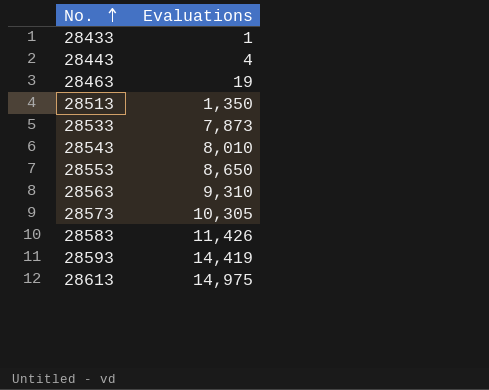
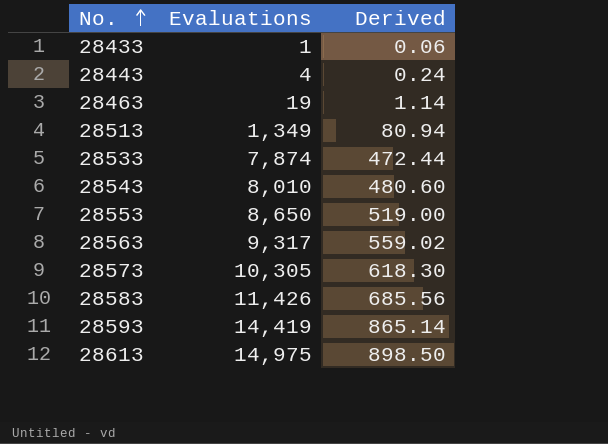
column Derived | formula: none -> [Evaluations] * 0.06
28513 | Evaluations: 1,350 -> 1,349
28533 | Evaluations: 7,873 -> 7,874
28563 | Evaluations: 9,310 -> 9,317

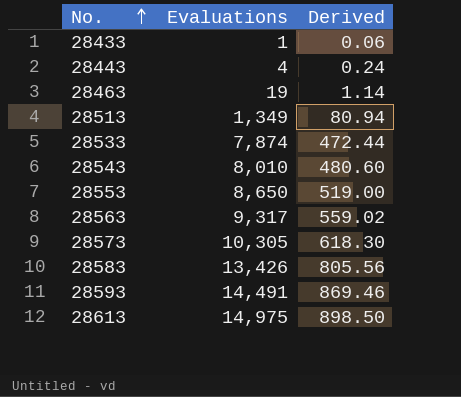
28583 | Evaluations: 11,426 -> 13,426
28583 | Derived: 685.56 -> 805.56
28593 | Evaluations: 14,419 -> 14,491
28593 | Derived: 865.14 -> 869.46

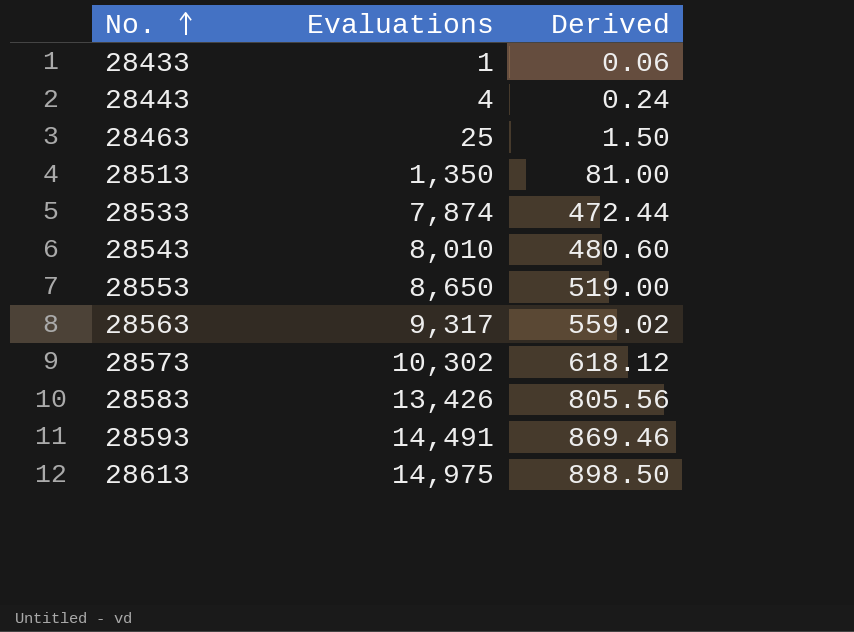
28463 | Evaluations: 19 -> 25
28463 | Derived: 1.14 -> 1.50
28513 | Evaluations: 1,349 -> 1,350
28513 | Derived: 80.94 -> 81.00
28573 | Evaluations: 10,305 -> 10,302
28573 | Derived: 618.30 -> 618.12

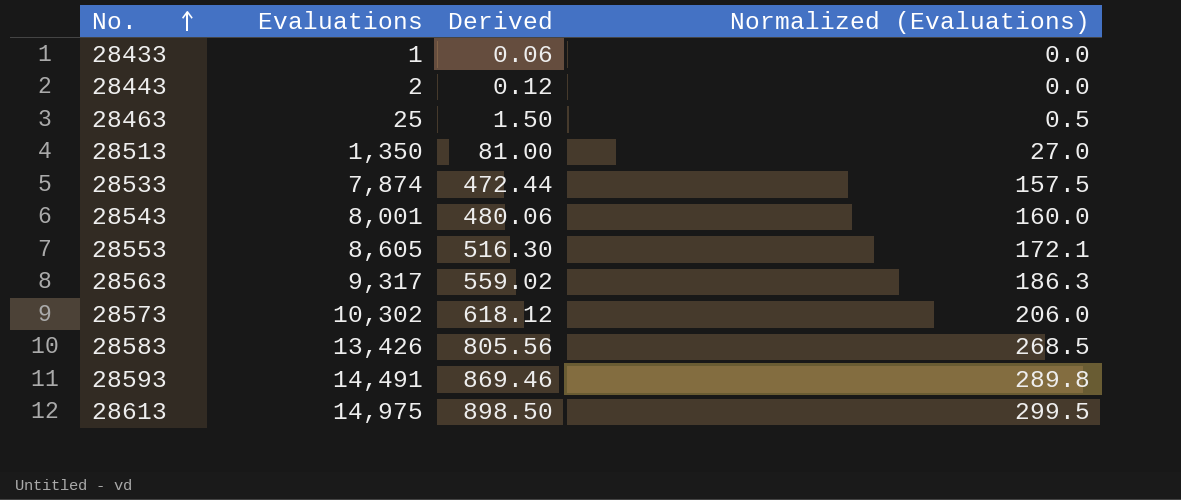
column Normalized (Evaluations) | formula: none -> [Evaluations] * 0.02
28443 | Evaluations: 4 -> 2
28443 | Derived: 0.24 -> 0.12
28543 | Evaluations: 8,010 -> 8,001
28543 | Derived: 480.60 -> 480.06
28553 | Evaluations: 8,650 -> 8,605
28553 | Derived: 519.00 -> 516.30

